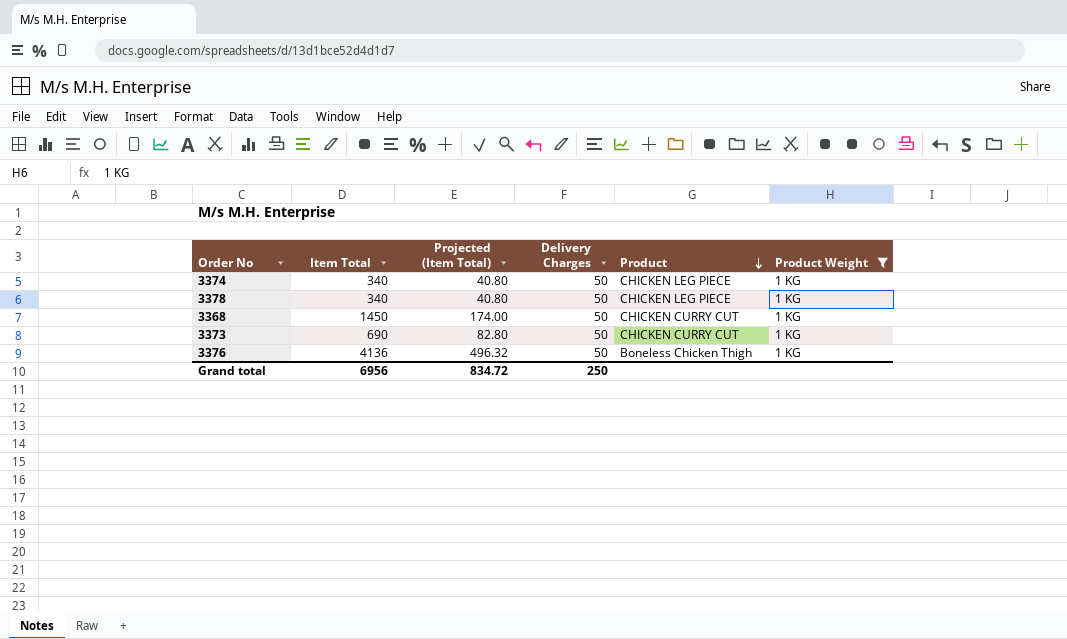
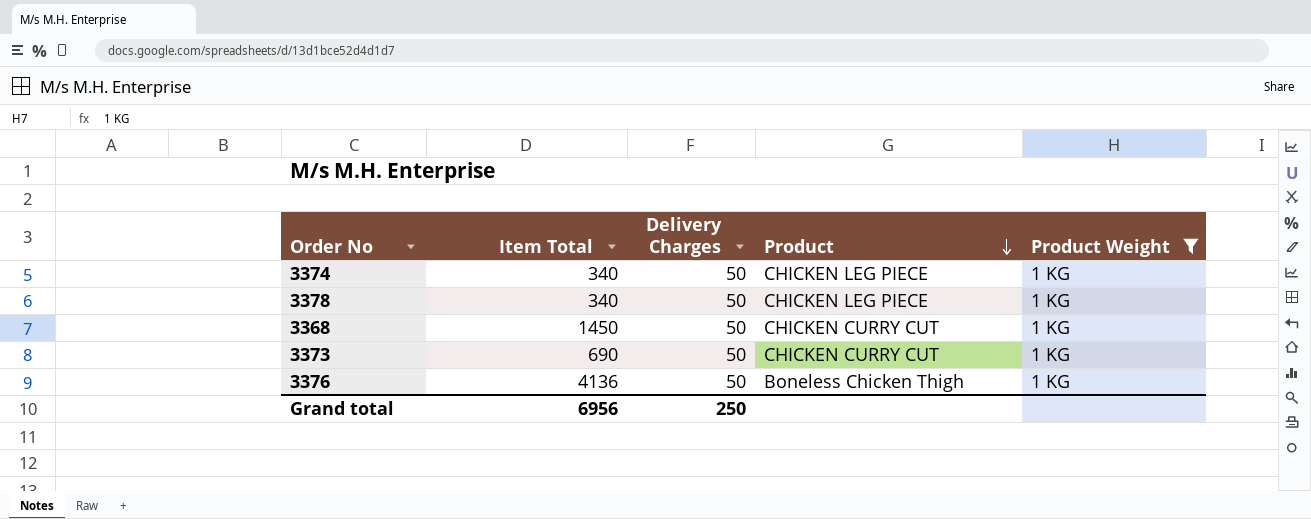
column Projected (Item Total) | formula: [Item Total] * 0.12 -> none

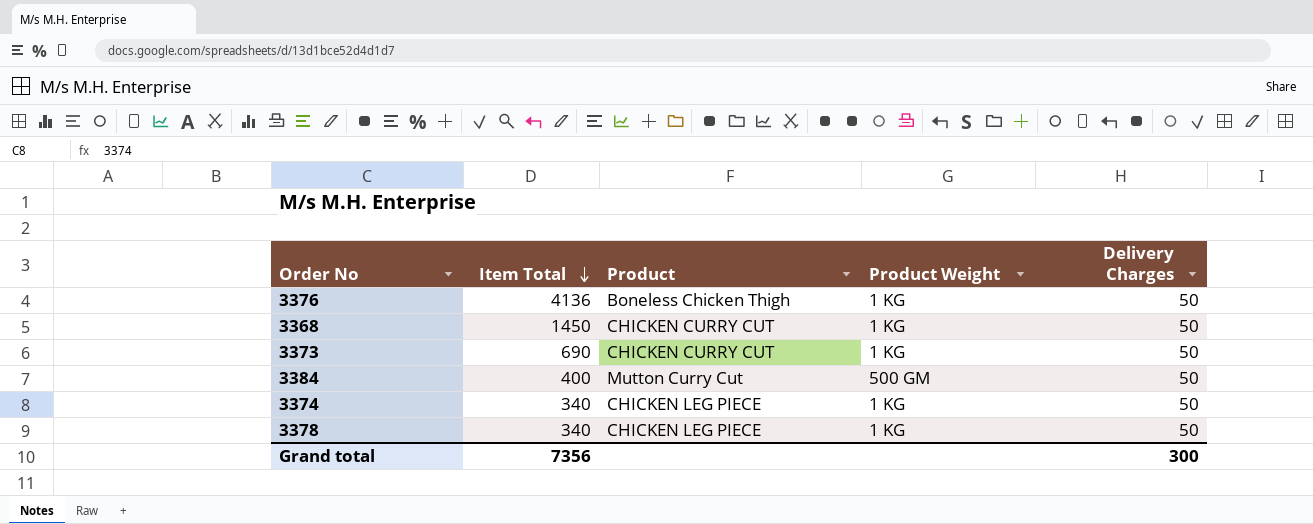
filter: Product Weight = 1 KG -> none
row order: Product descending -> Item Total descending
column Delivery Charges | position: 3 -> 5
Grand total | Item Total: 6956 -> 7356
Grand total | Delivery Charges: 250 -> 300

